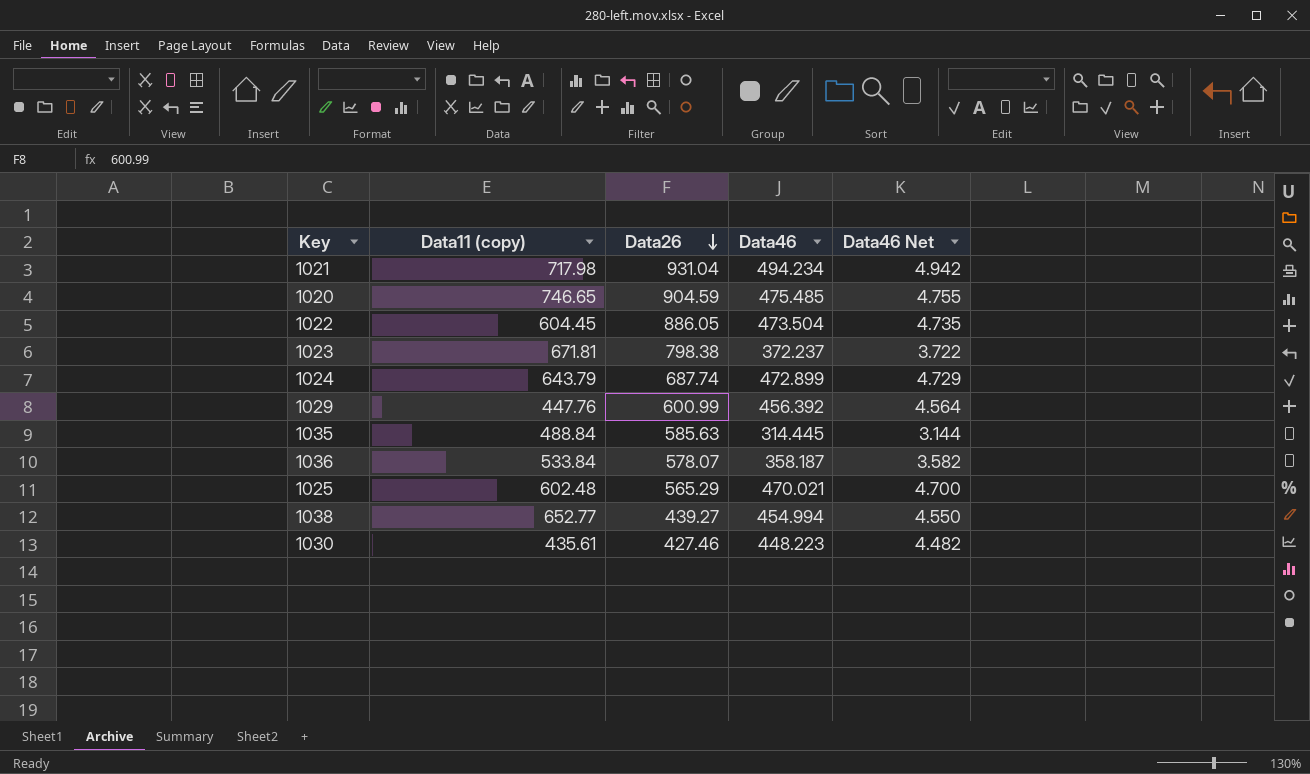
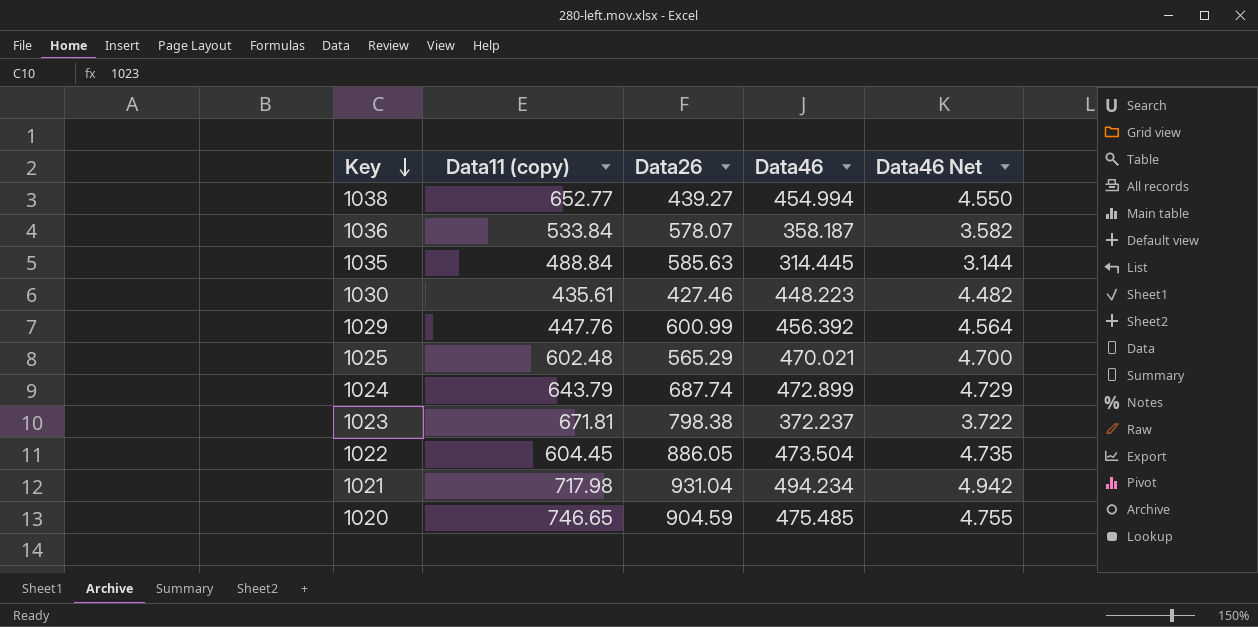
row order: Data26 descending -> Key descending

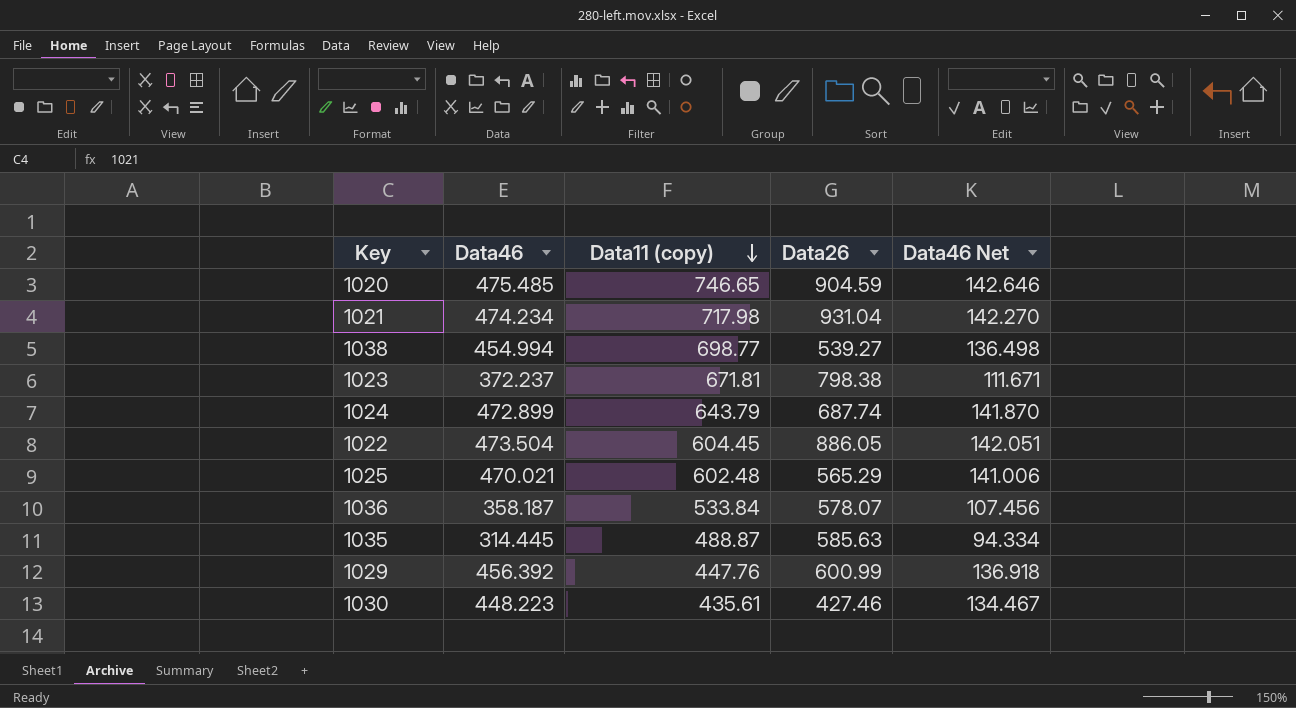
row order: Key descending -> Data11 (copy) descending
column Data46 | position: 4 -> 2
column Data46 Net | formula: [Data46] * 0.01 -> [Data46] * 0.3
1021 | Data46: 494.234 -> 474.234
1038 | Data11 (copy): 652.77 -> 698.77
1038 | Data26: 439.27 -> 539.27
1035 | Data11 (copy): 488.84 -> 488.87

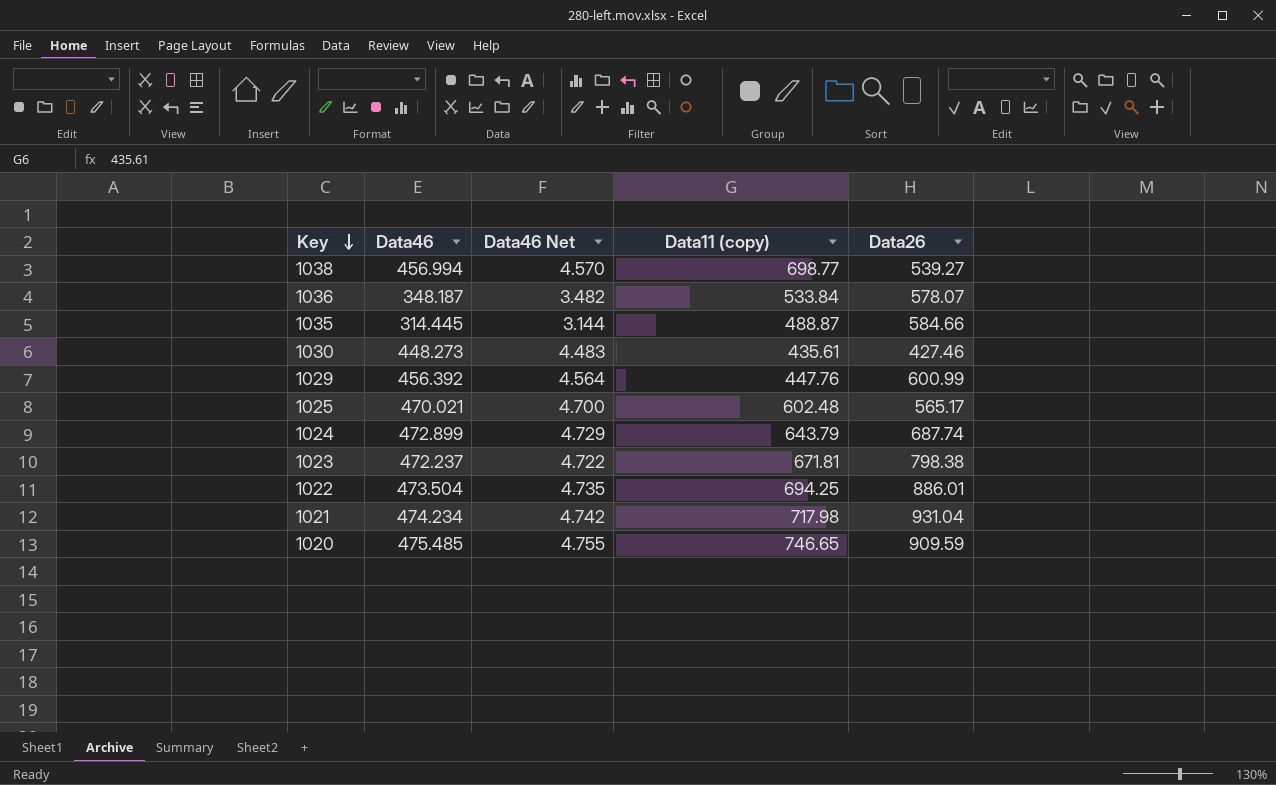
row order: Data11 (copy) descending -> Key descending
column Data46 Net | formula: [Data46] * 0.3 -> [Data46] * 0.01
column Data46 Net | position: 5 -> 3
1038 | Data46: 454.994 -> 456.994
1036 | Data46: 358.187 -> 348.187
1035 | Data26: 585.63 -> 584.66
1030 | Data46: 448.223 -> 448.273
1025 | Data26: 565.29 -> 565.17
1023 | Data46: 372.237 -> 472.237
1022 | Data11 (copy): 604.45 -> 694.25
1022 | Data26: 886.05 -> 886.01
1020 | Data26: 904.59 -> 909.59

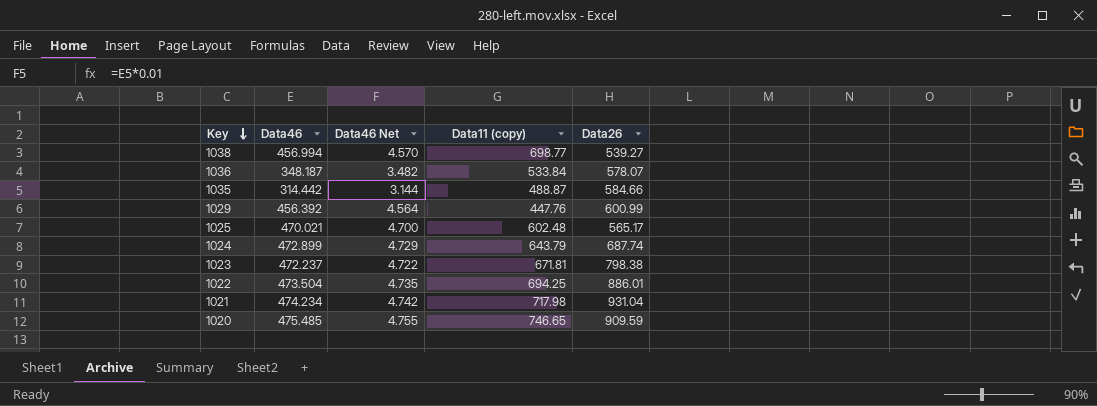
row 1030: 448.273 | 4.483 | 435.61 | 427.46 -> none
1035 | Data46: 314.445 -> 314.442

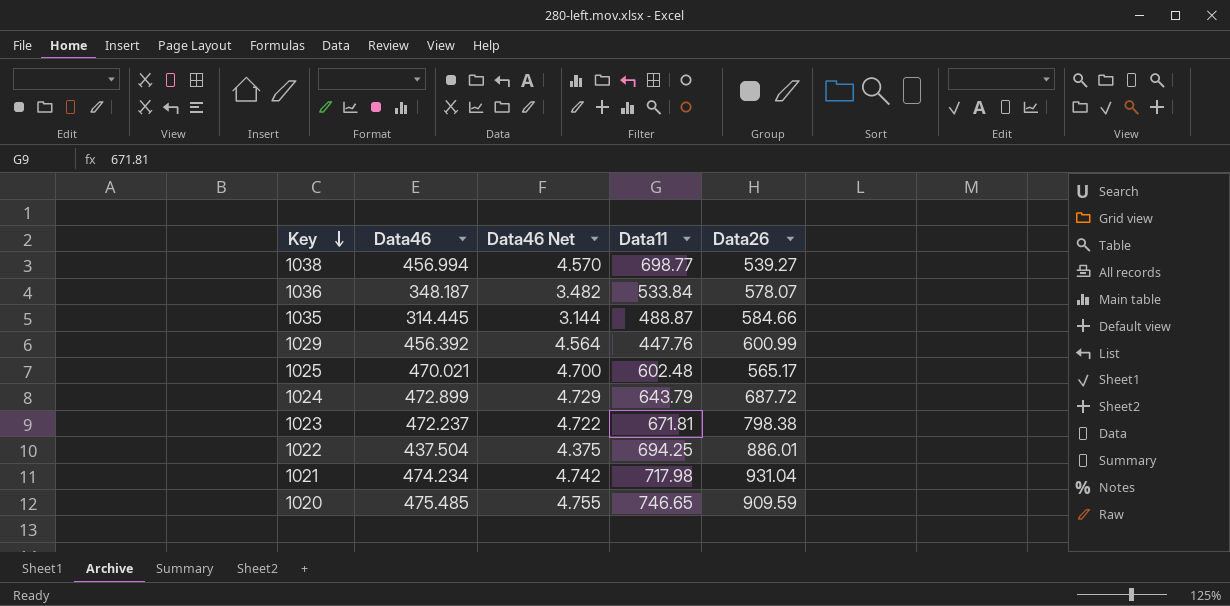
column name: Data11 (copy) -> Data11
1035 | Data46: 314.442 -> 314.445
1024 | Data26: 687.74 -> 687.72
1022 | Data46: 473.504 -> 437.504
1022 | Data46 Net: 4.735 -> 4.375

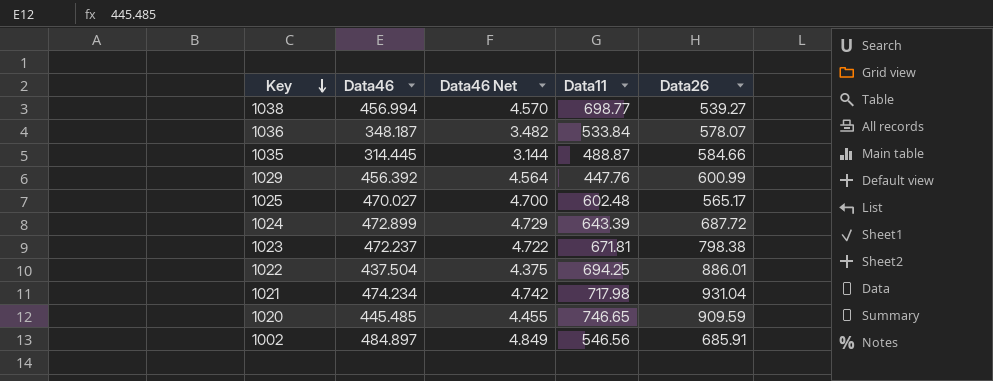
1025 | Data46: 470.021 -> 470.027
1024 | Data11: 643.79 -> 643.39
1020 | Data46: 475.485 -> 445.485
1020 | Data46 Net: 4.755 -> 4.455
row 1002: none -> 484.897 | 4.849 | 546.56 | 685.91

